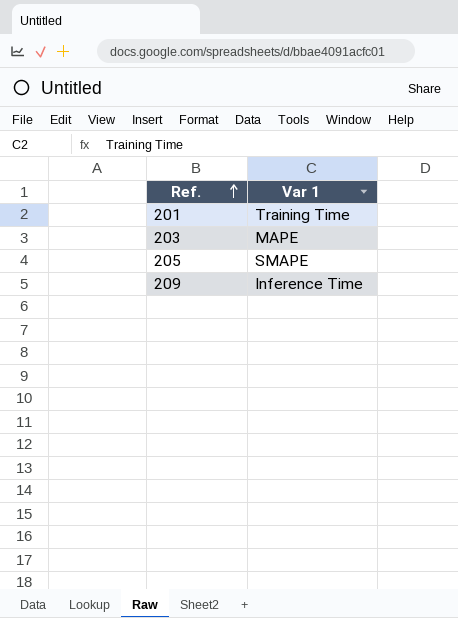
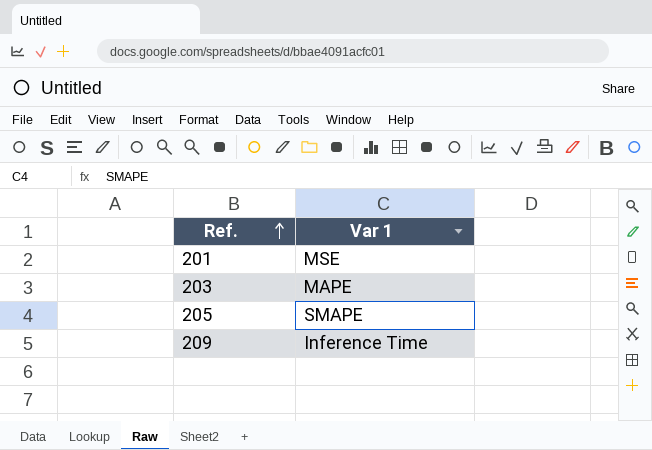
201 | Var 1: Training Time -> MSE

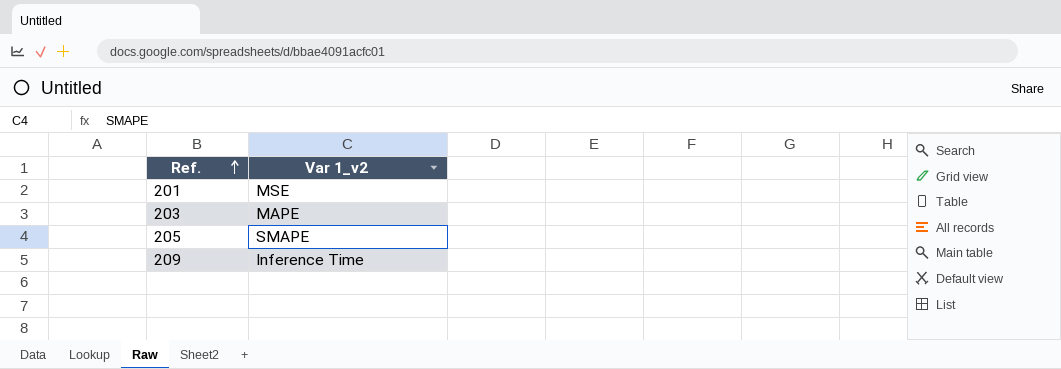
column name: Var 1 -> Var 1_v2

